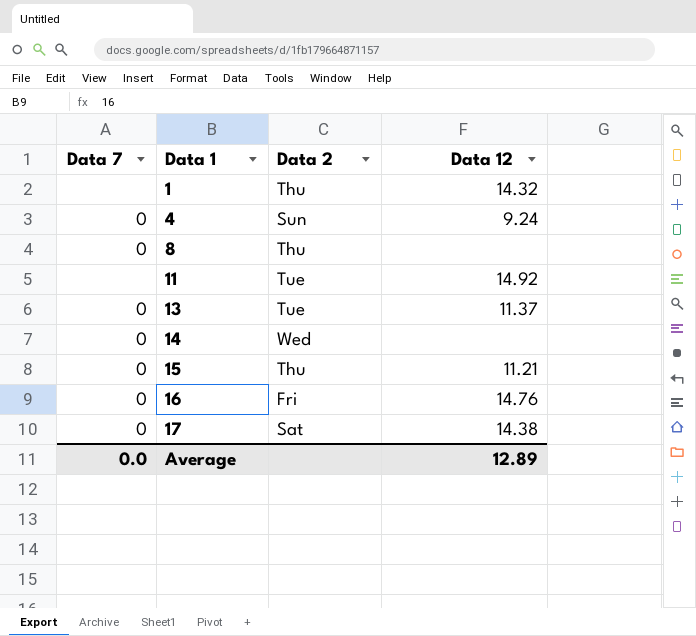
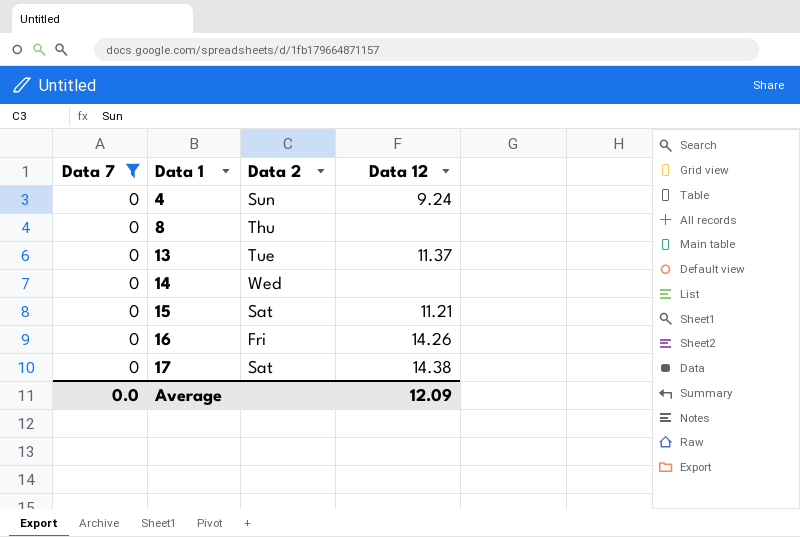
filter: none -> Data 7 = 0
15 | Data 2: Thu -> Sat
16 | Data 12: 14.76 -> 14.26
Average | Data 12: 12.89 -> 12.09

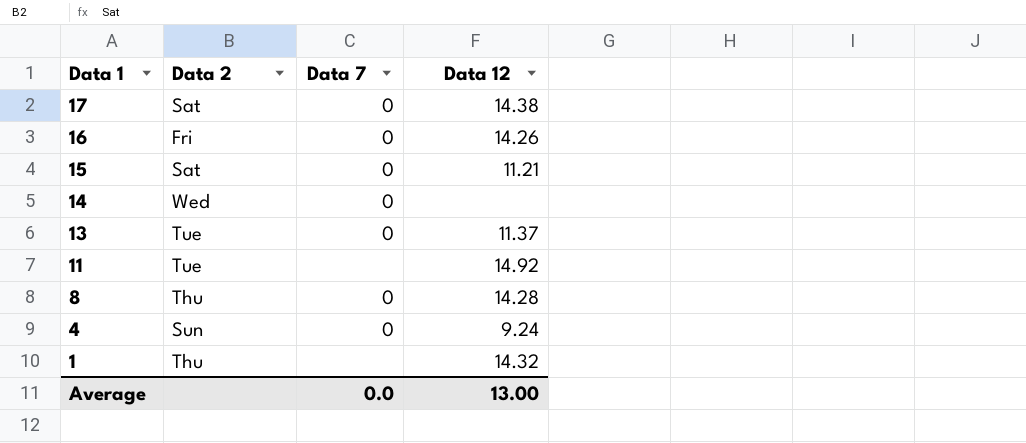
filter: Data 7 = 0 -> none
row order: Data 1 ascending -> Data 1 descending
column Data 7 | position: 1 -> 3
8 | Data 12: none -> 14.28
Average | Data 12: 12.09 -> 13.00

